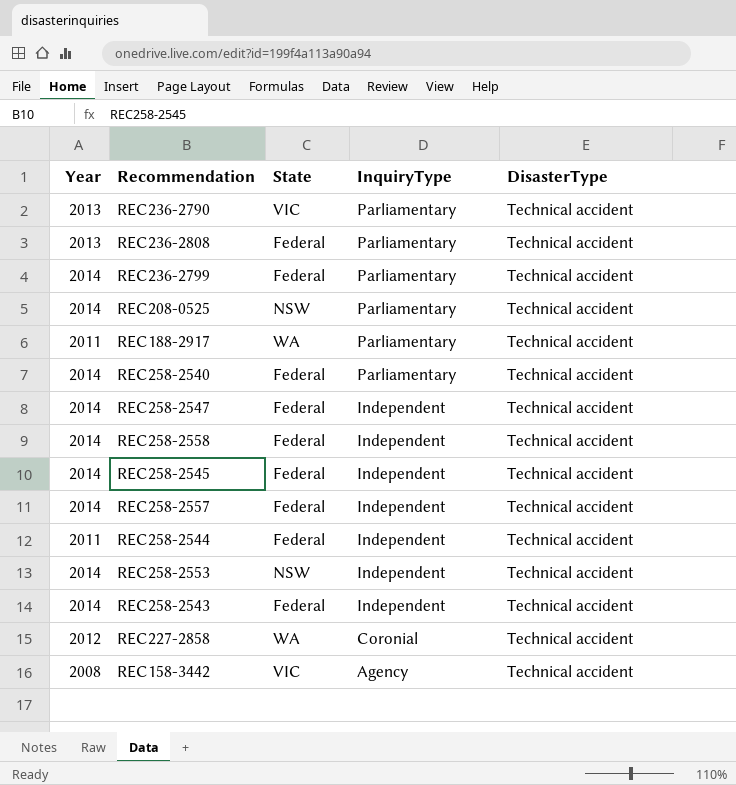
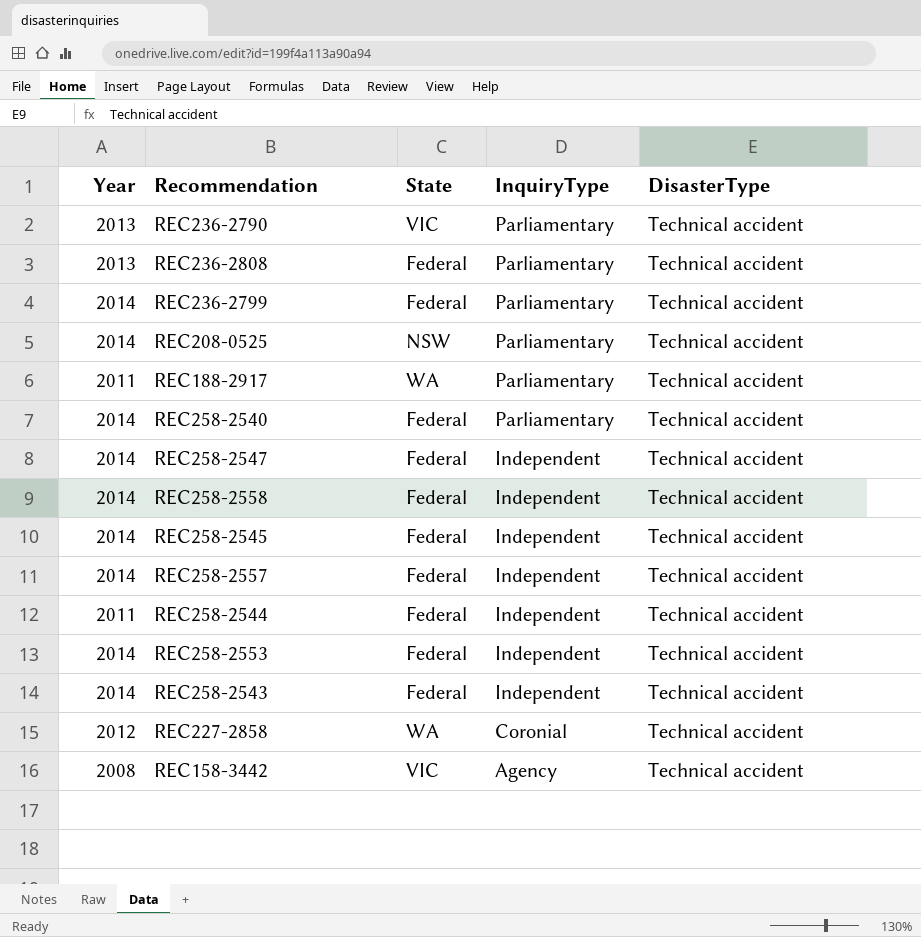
REC258-2553 | State: NSW -> Federal

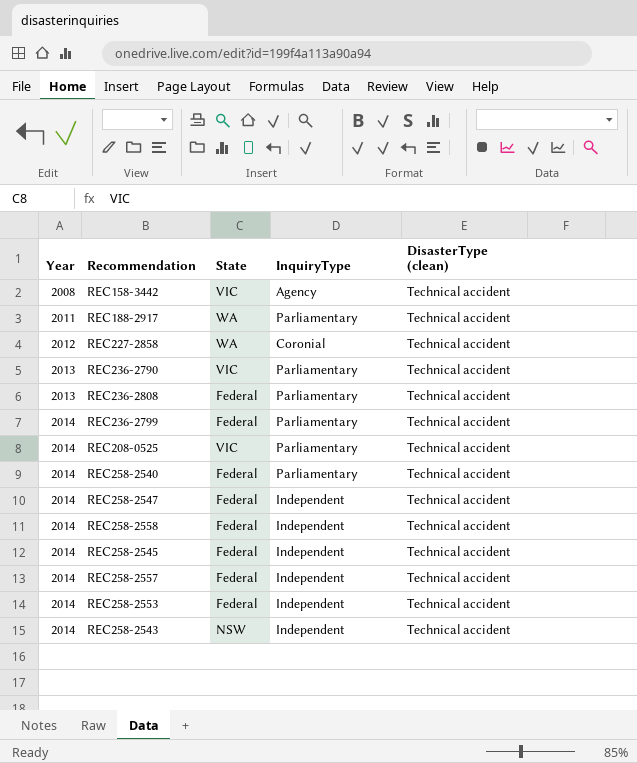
row order: InquiryType descending -> Year ascending
column name: DisasterType -> DisasterType (clean)
row REC258-2544: 2011 | Federal | Independent | Technical accident -> none
REC208-0525 | State: NSW -> VIC
REC258-2543 | State: Federal -> NSW

